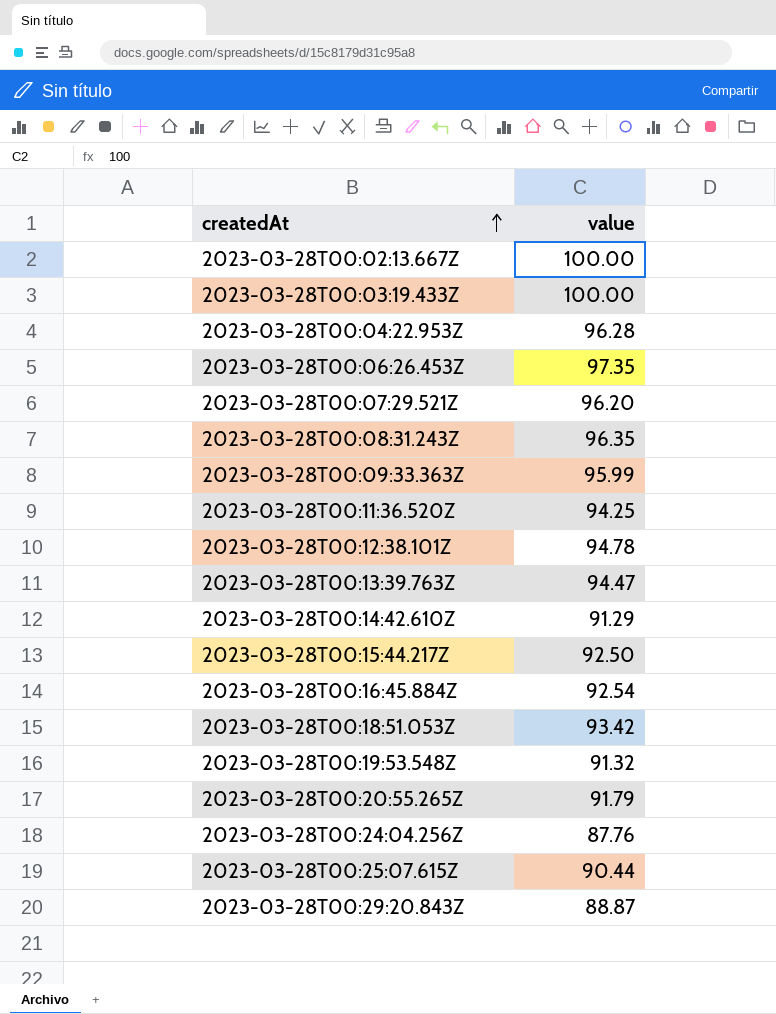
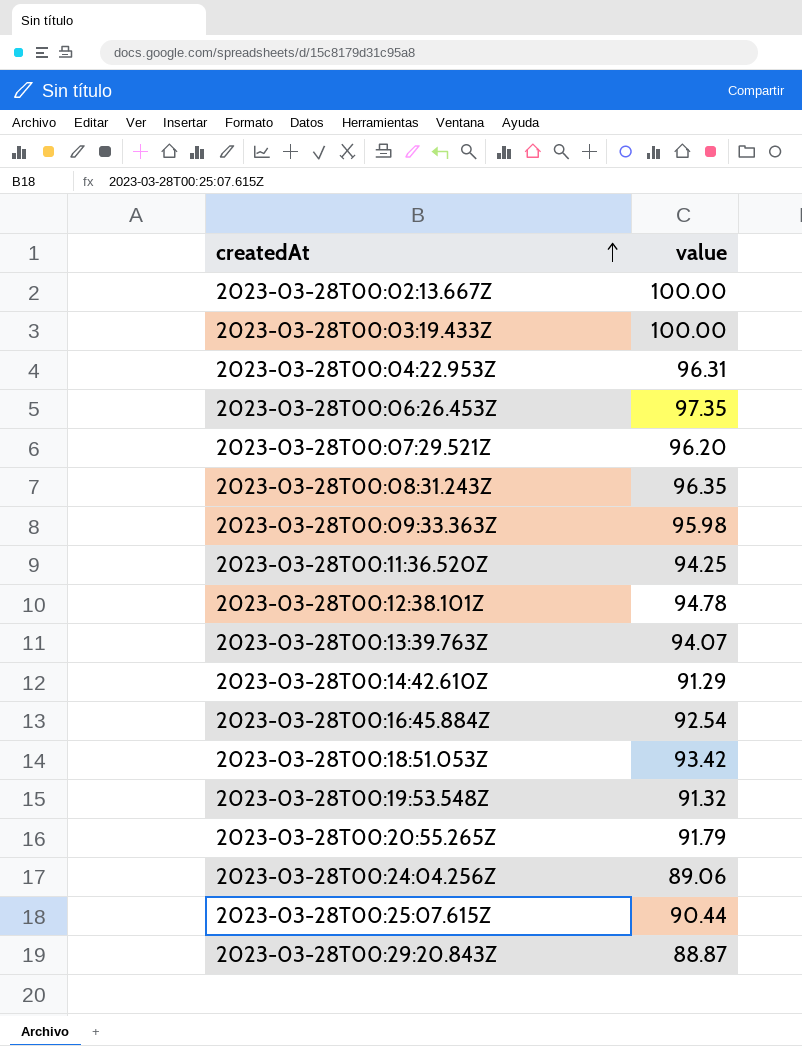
row 2023-03-28T00:15:44.217Z: 92.50 -> none
2023-03-28T00:04:22.953Z | value: 96.28 -> 96.31
2023-03-28T00:09:33.363Z | value: 95.99 -> 95.98
2023-03-28T00:13:39.763Z | value: 94.47 -> 94.07
2023-03-28T00:24:04.256Z | value: 87.76 -> 89.06

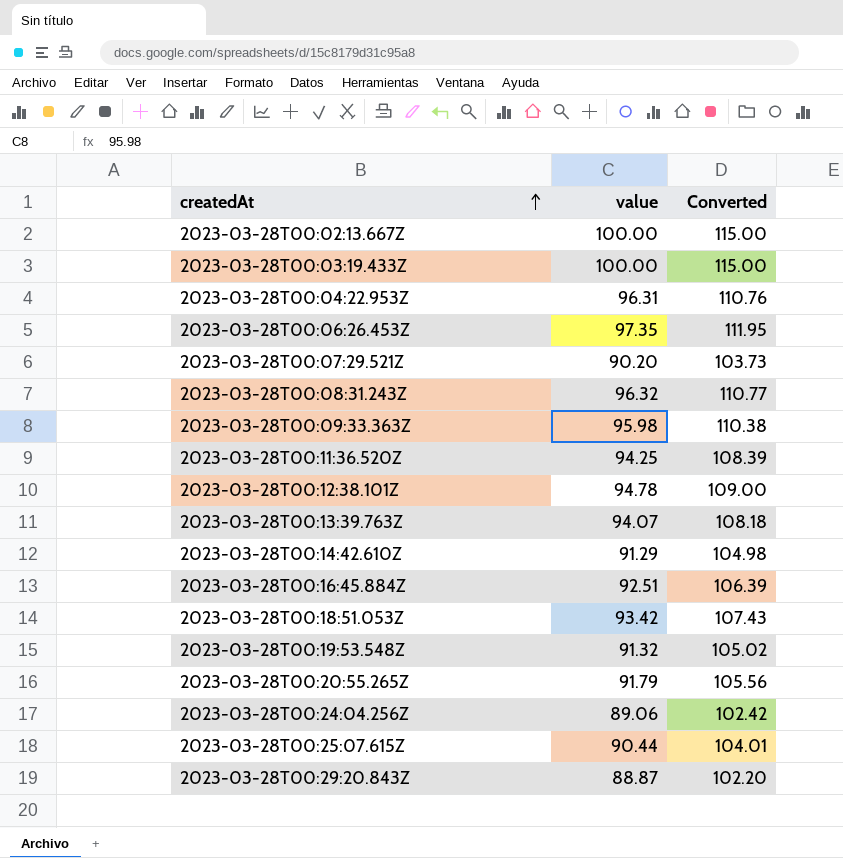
column Converted | formula: none -> [value] * 1.15
2023-03-28T00:07:29.521Z | value: 96.20 -> 90.20
2023-03-28T00:08:31.243Z | value: 96.35 -> 96.32
2023-03-28T00:16:45.884Z | value: 92.54 -> 92.51

